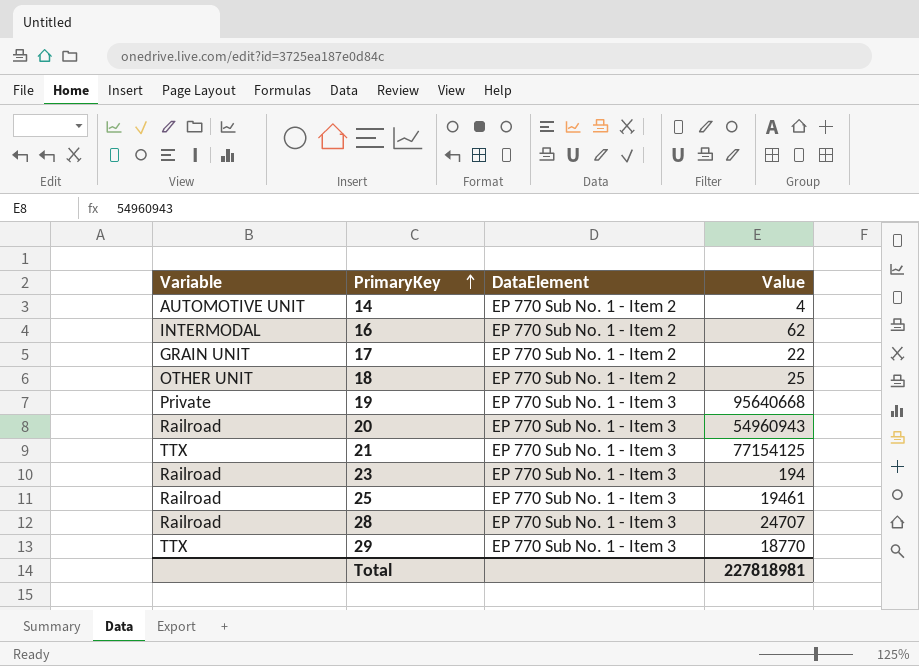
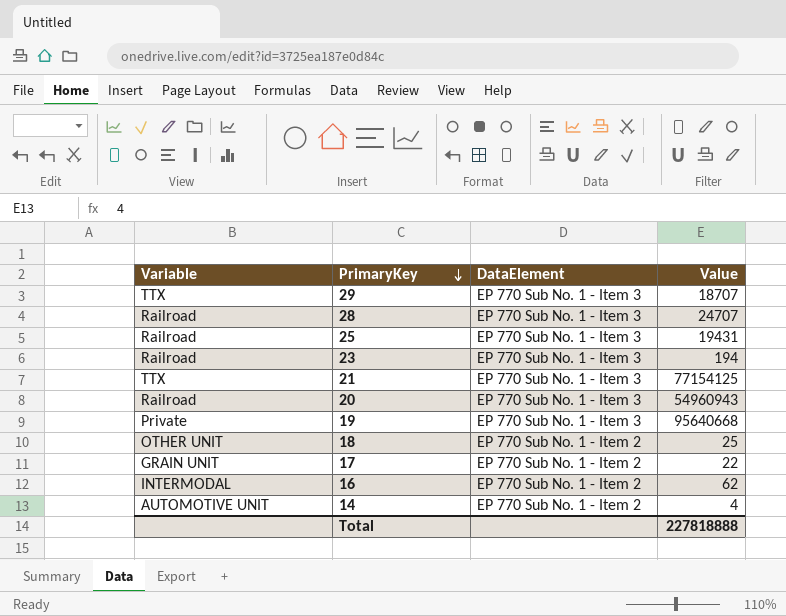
row order: PrimaryKey ascending -> PrimaryKey descending
29 | Value: 18770 -> 18707
25 | Value: 19461 -> 19431
Total | Value: 227818981 -> 227818888

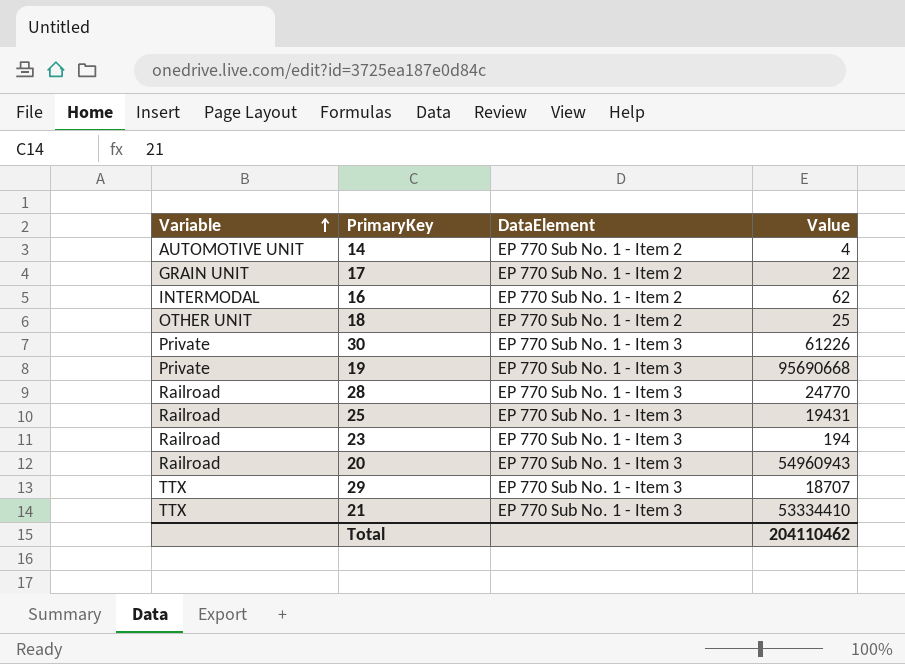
row order: PrimaryKey descending -> Variable ascending
row 30: none -> Private | EP 770 Sub No. 1 - Item 3 | 61226
19 | Value: 95640668 -> 95690668
28 | Value: 24707 -> 24770
21 | Value: 77154125 -> 53334410
Total | Value: 227818888 -> 204110462

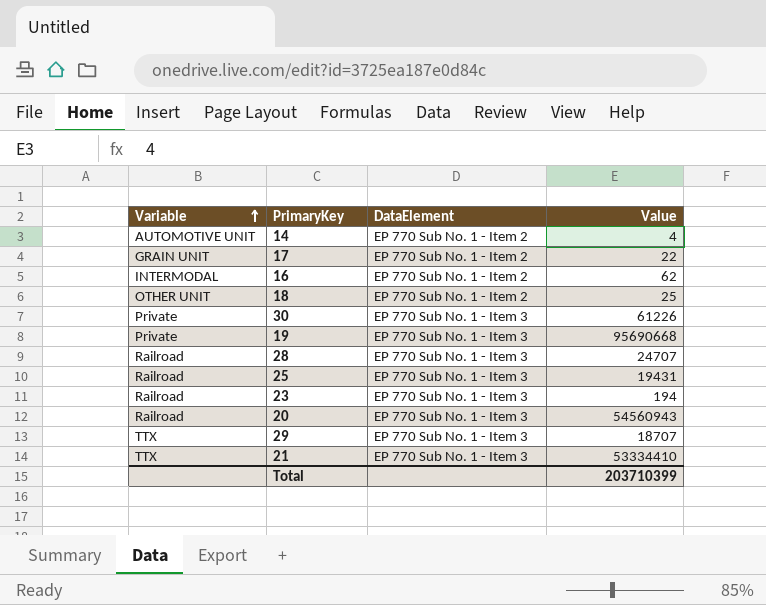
28 | Value: 24770 -> 24707
20 | Value: 54960943 -> 54560943
Total | Value: 204110462 -> 203710399

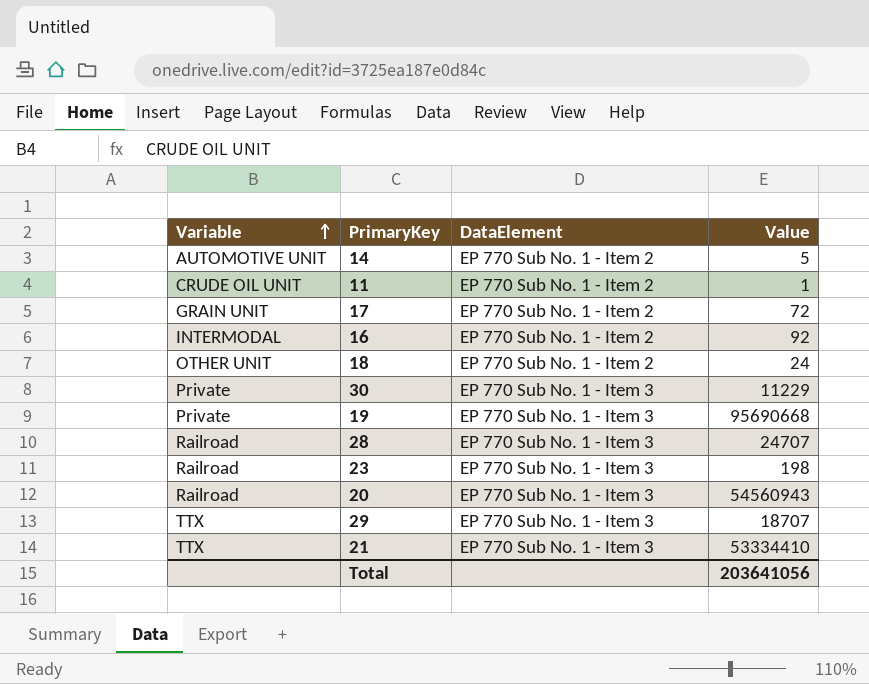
row 25: Railroad | EP 770 Sub No. 1 - Item 3 | 19431 -> none
14 | Value: 4 -> 5
row 11: none -> CRUDE OIL UNIT | EP 770 Sub No. 1 - Item 2 | 1
17 | Value: 22 -> 72
16 | Value: 62 -> 92
18 | Value: 25 -> 24
30 | Value: 61226 -> 11229
23 | Value: 194 -> 198
Total | Value: 203710399 -> 203641056

